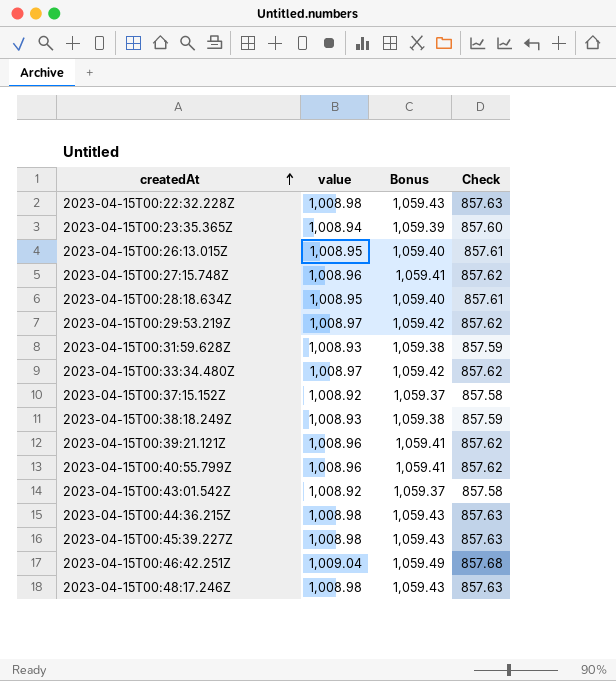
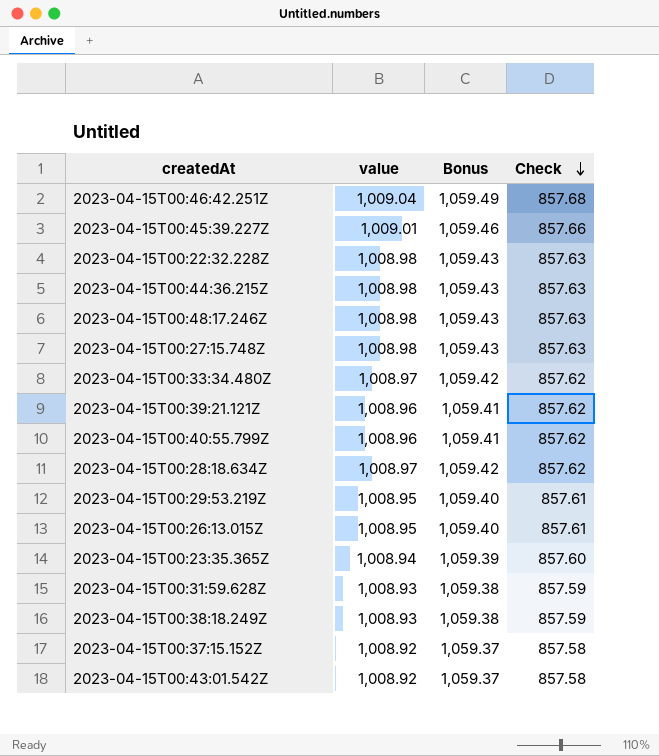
row order: createdAt ascending -> Check descending
2023-04-15T00:45:39.227Z | value: 1,008.98 -> 1,009.01
2023-04-15T00:45:39.227Z | Bonus: 1,059.43 -> 1,059.46
2023-04-15T00:45:39.227Z | Check: 857.63 -> 857.66
2023-04-15T00:27:15.748Z | value: 1,008.96 -> 1,008.98
2023-04-15T00:27:15.748Z | Bonus: 1,059.41 -> 1,059.43
2023-04-15T00:27:15.748Z | Check: 857.62 -> 857.63
2023-04-15T00:28:18.634Z | value: 1,008.95 -> 1,008.97
2023-04-15T00:28:18.634Z | Bonus: 1,059.40 -> 1,059.42
2023-04-15T00:28:18.634Z | Check: 857.61 -> 857.62
2023-04-15T00:29:53.219Z | value: 1,008.97 -> 1,008.95
2023-04-15T00:29:53.219Z | Bonus: 1,059.42 -> 1,059.40
2023-04-15T00:29:53.219Z | Check: 857.62 -> 857.61

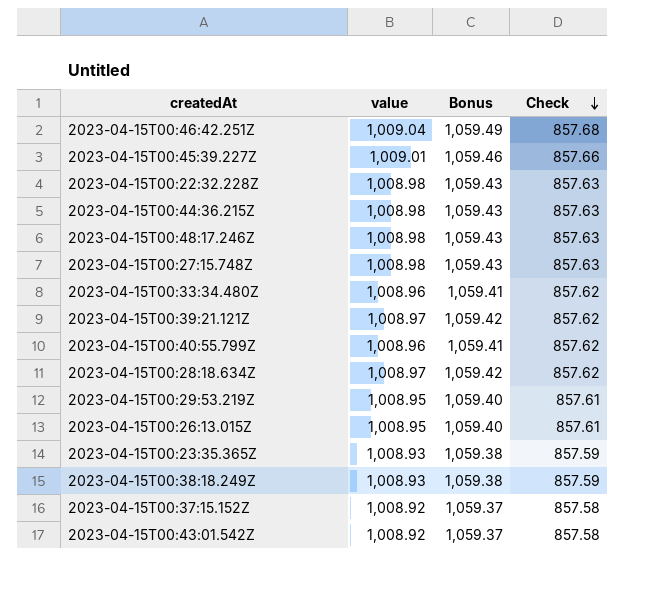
row 2023-04-15T00:31:59.628Z: 1,008.93 | 1,059.38 | 857.59 -> none
2023-04-15T00:33:34.480Z | value: 1,008.97 -> 1,008.96
2023-04-15T00:33:34.480Z | Bonus: 1,059.42 -> 1,059.41
2023-04-15T00:39:21.121Z | value: 1,008.96 -> 1,008.97
2023-04-15T00:39:21.121Z | Bonus: 1,059.41 -> 1,059.42
2023-04-15T00:23:35.365Z | value: 1,008.94 -> 1,008.93
2023-04-15T00:23:35.365Z | Bonus: 1,059.39 -> 1,059.38
2023-04-15T00:23:35.365Z | Check: 857.60 -> 857.59

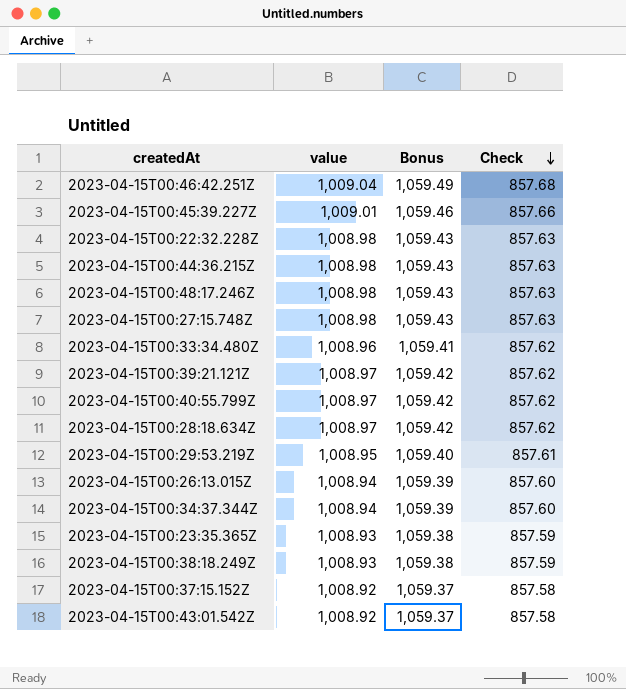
2023-04-15T00:40:55.799Z | value: 1,008.96 -> 1,008.97
2023-04-15T00:40:55.799Z | Bonus: 1,059.41 -> 1,059.42
2023-04-15T00:26:13.015Z | value: 1,008.95 -> 1,008.94
2023-04-15T00:26:13.015Z | Bonus: 1,059.40 -> 1,059.39
2023-04-15T00:26:13.015Z | Check: 857.61 -> 857.60
row 2023-04-15T00:34:37.344Z: none -> 1,008.94 | 1,059.39 | 857.60

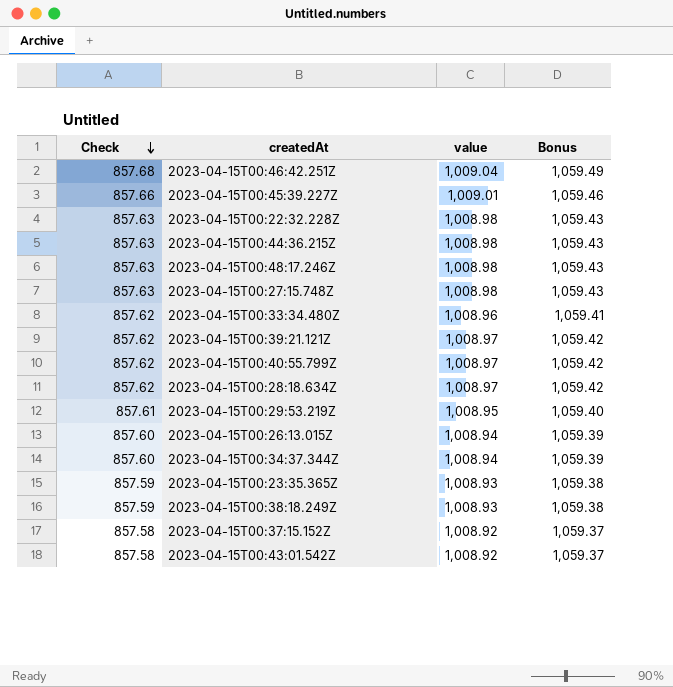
column Check | position: 4 -> 1

